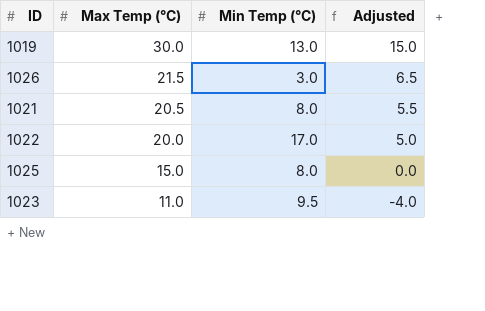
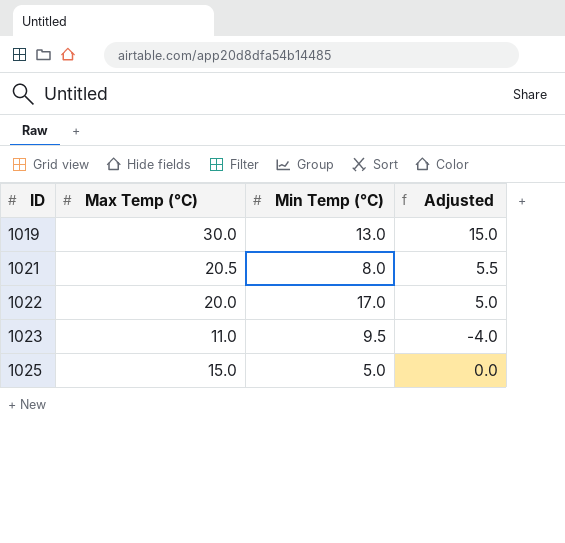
row order: Max Temp (°C) descending -> ID ascending
row 1026: 21.5 | 3.0 | 6.5 -> none
1025 | Min Temp (°C): 8.0 -> 5.0

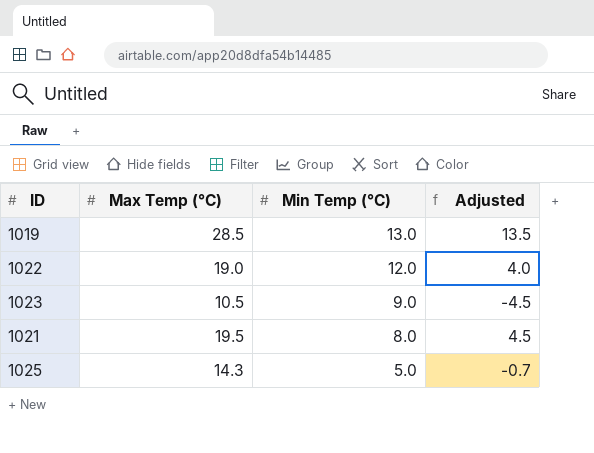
row order: ID ascending -> Min Temp (°C) descending
1019 | Max Temp (°C): 30.0 -> 28.5
1019 | Adjusted: 15.0 -> 13.5
1022 | Max Temp (°C): 20.0 -> 19.0
1022 | Min Temp (°C): 17.0 -> 12.0
1022 | Adjusted: 5.0 -> 4.0
1023 | Max Temp (°C): 11.0 -> 10.5
1023 | Min Temp (°C): 9.5 -> 9.0
1023 | Adjusted: -4.0 -> -4.5
1021 | Max Temp (°C): 20.5 -> 19.5
1021 | Adjusted: 5.5 -> 4.5
1025 | Max Temp (°C): 15.0 -> 14.3
1025 | Adjusted: 0.0 -> -0.7

